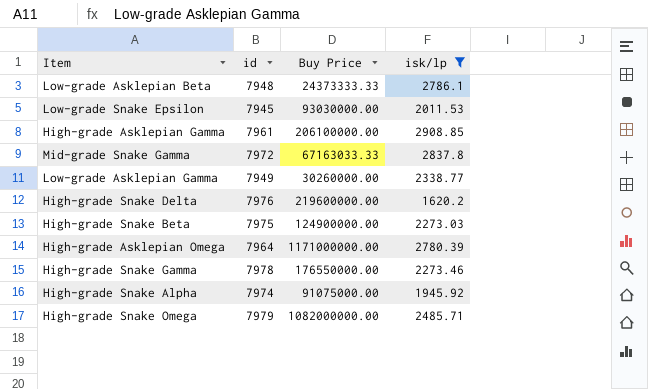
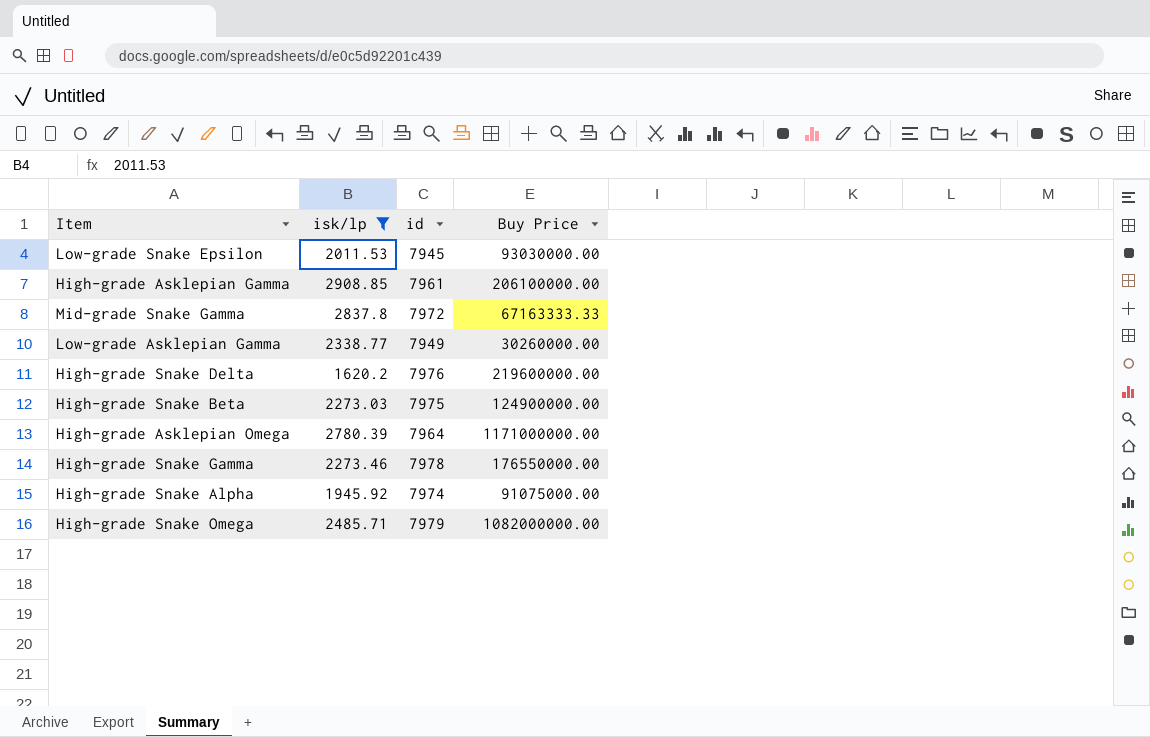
column isk/lp | position: 4 -> 2
row Low-grade Asklepian Beta: 7948 | 24373333.33 | 2786.1 -> none
Mid-grade Snake Gamma | Buy Price: 67163033.33 -> 67163333.33

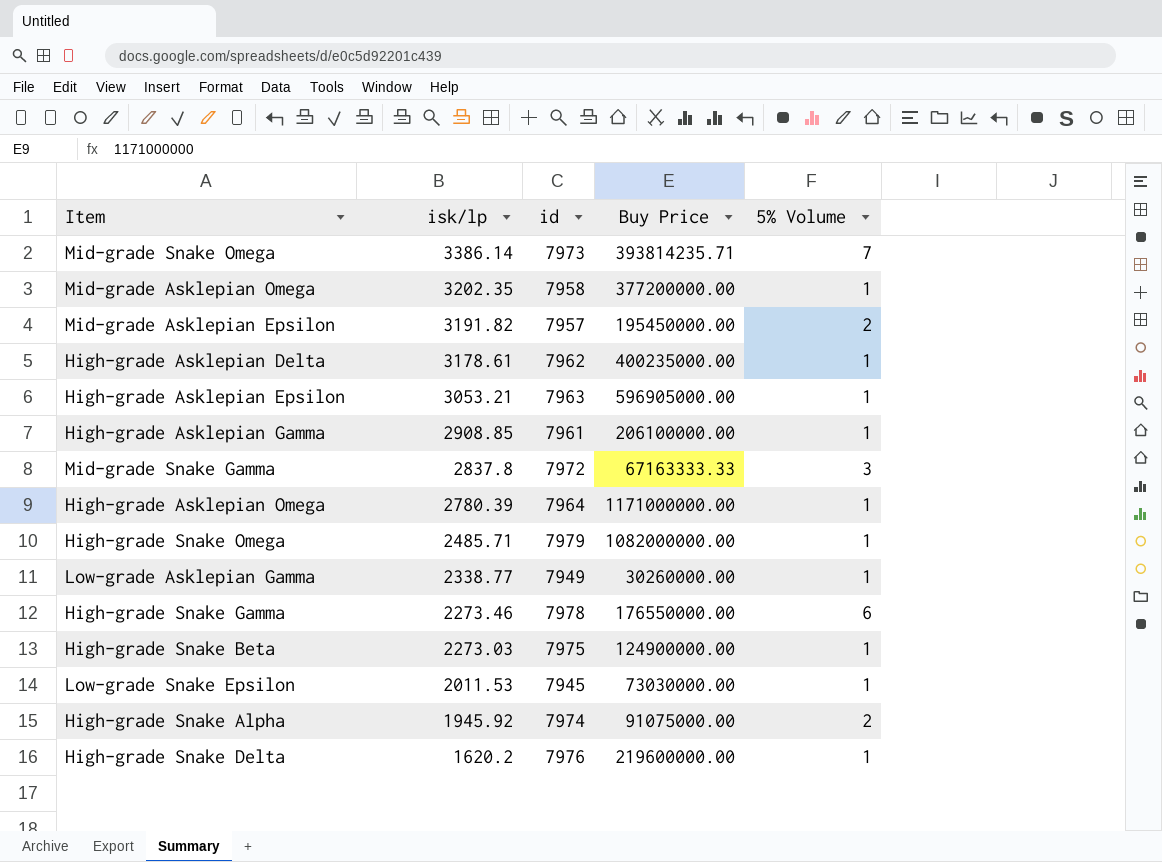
filter: isk/lp <= 2908.85 -> none
row order: none -> isk/lp descending
column 5% Volume | position: none -> 5
Low-grade Snake Epsilon | Buy Price: 93030000.00 -> 73030000.00

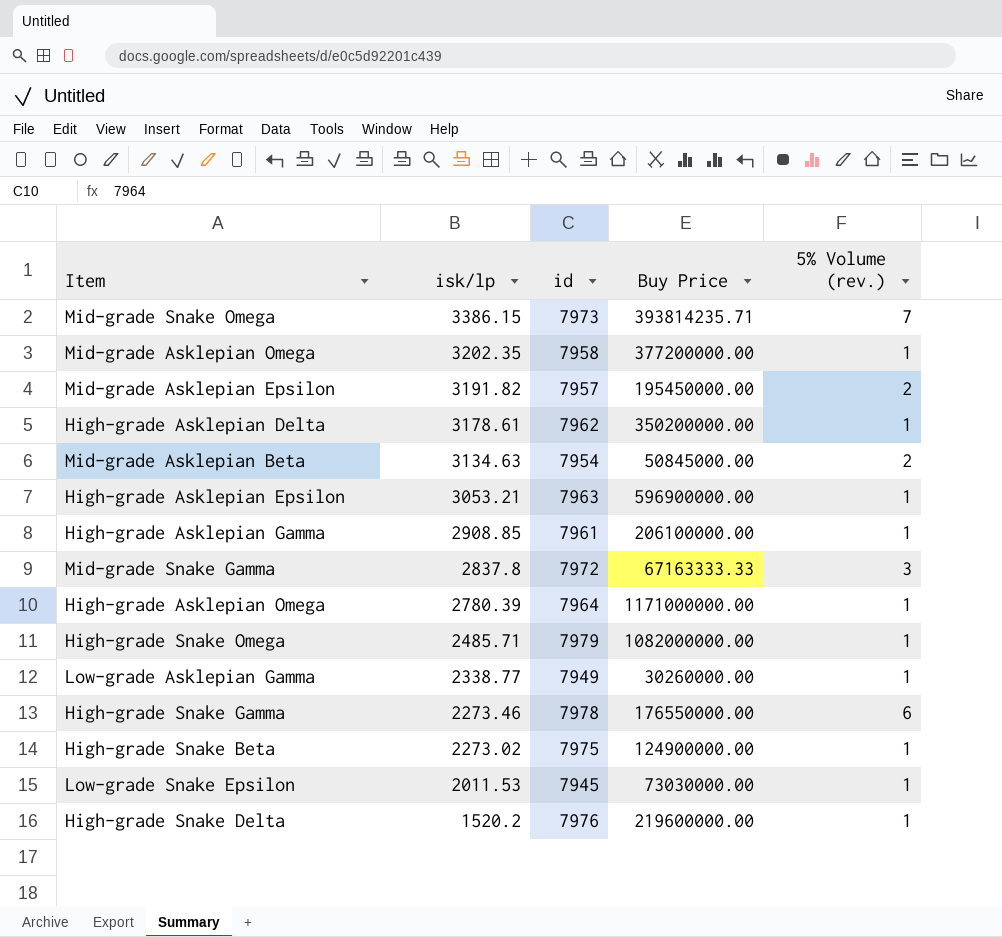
column name: 5% Volume -> 5% Volume (rev.)
row High-grade Snake Alpha: 1945.92 | 7974 | 91075000.00 | 2 -> none
Mid-grade Snake Omega | isk/lp: 3386.14 -> 3386.15
High-grade Asklepian Delta | Buy Price: 400235000.00 -> 350200000.00
row Mid-grade Asklepian Beta: none -> 3134.63 | 7954 | 50845000.00 | 2
High-grade Asklepian Epsilon | Buy Price: 596905000.00 -> 596900000.00
High-grade Snake Beta | isk/lp: 2273.03 -> 2273.02
High-grade Snake Delta | isk/lp: 1620.2 -> 1520.2

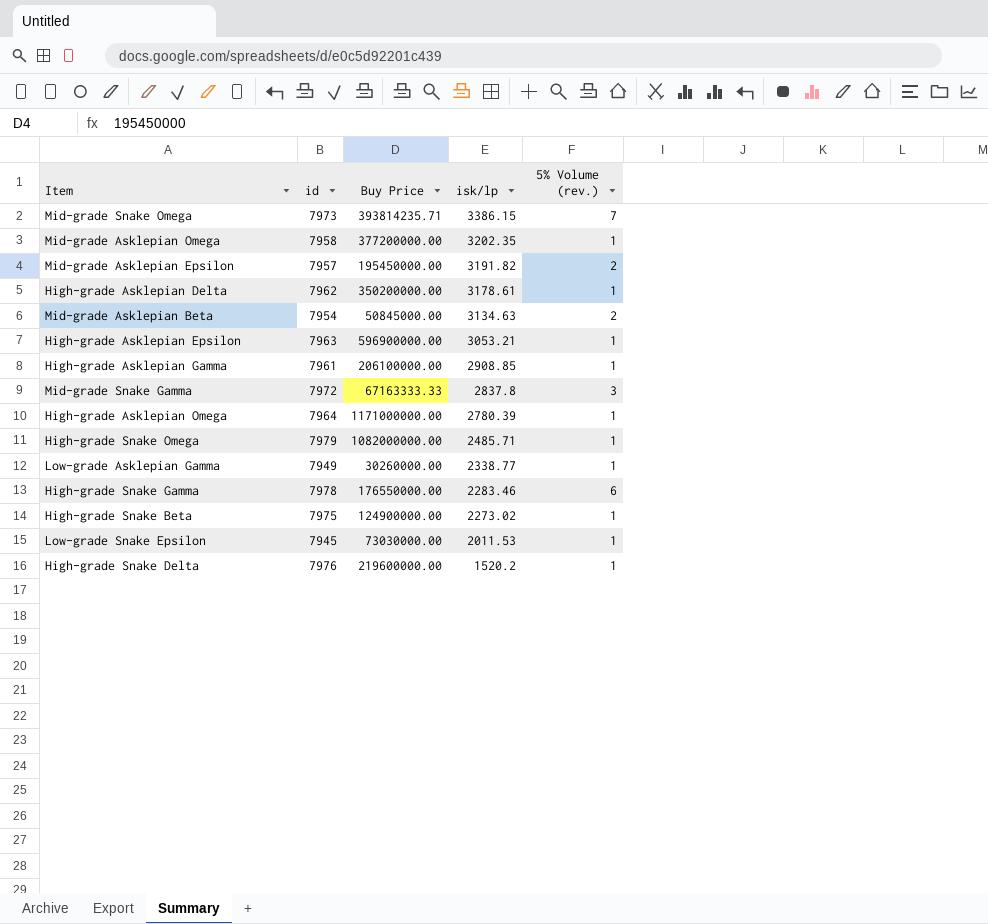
column isk/lp | position: 2 -> 4
High-grade Snake Gamma | isk/lp: 2273.46 -> 2283.46

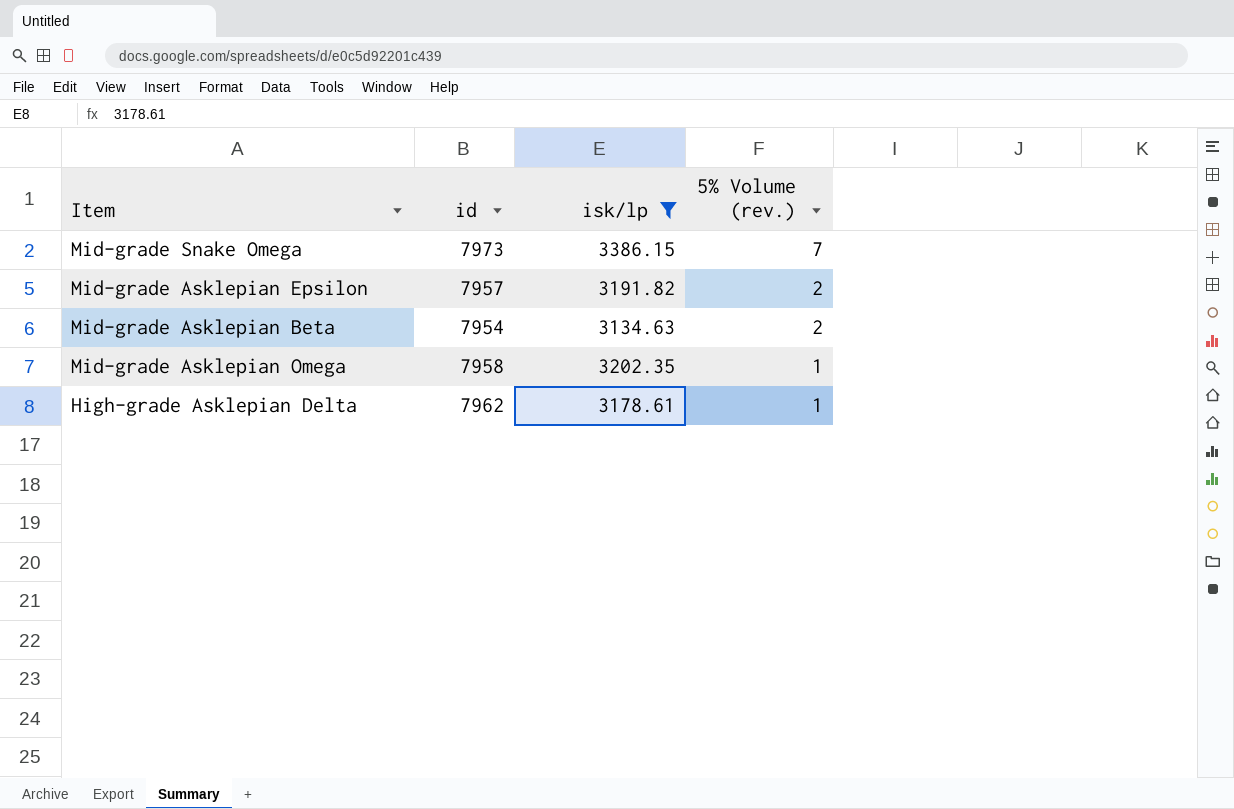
filter: none -> isk/lp >= 3134.63
row order: isk/lp descending -> 5% Volume (rev.) descending
column Buy Price | position: 3 -> none

